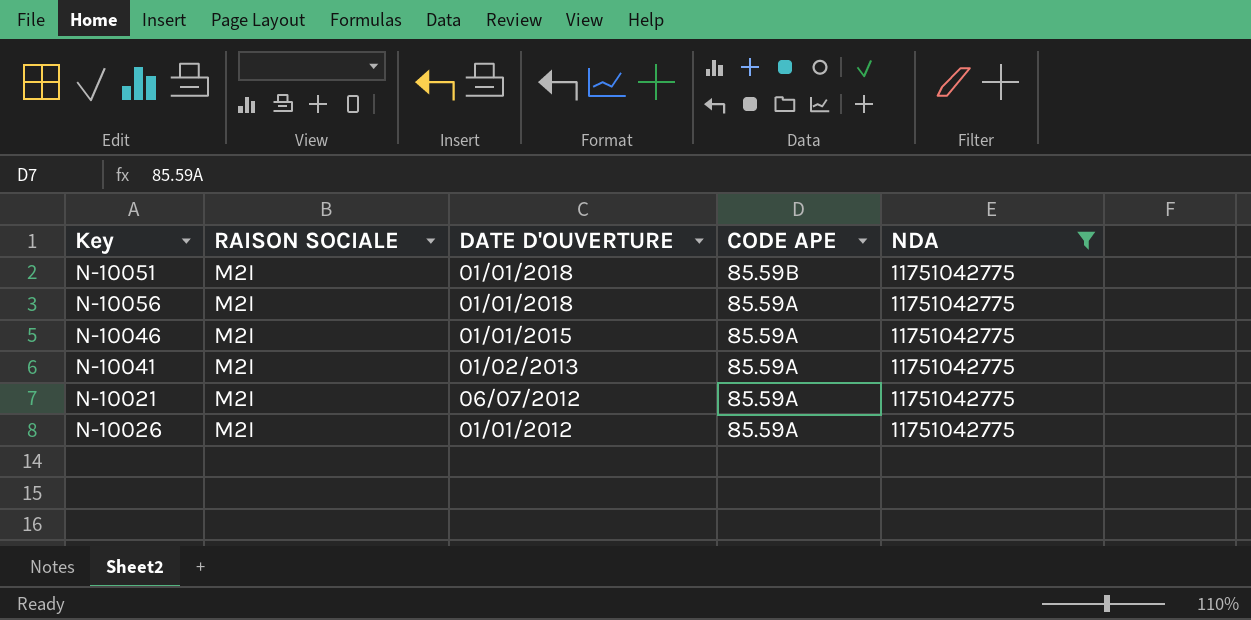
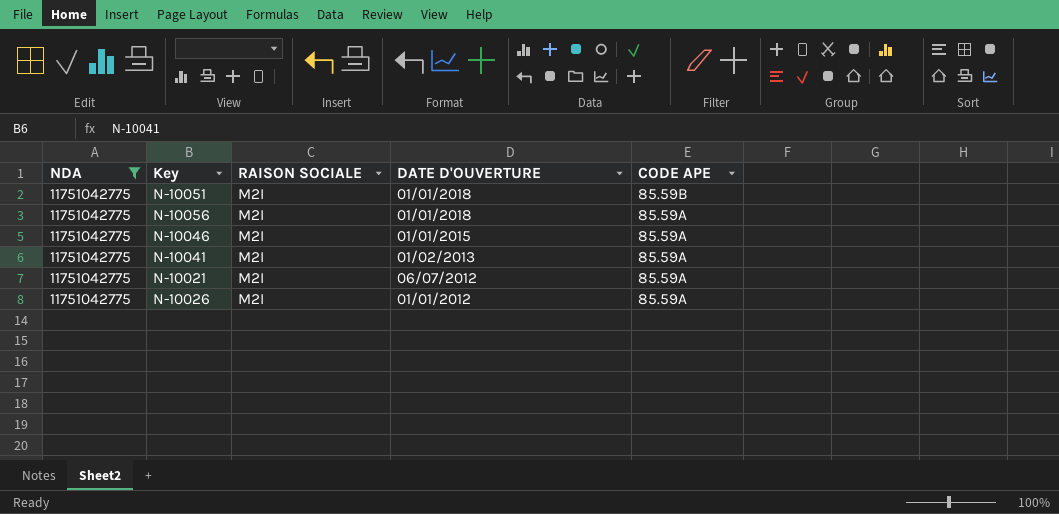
column NDA | position: 5 -> 1

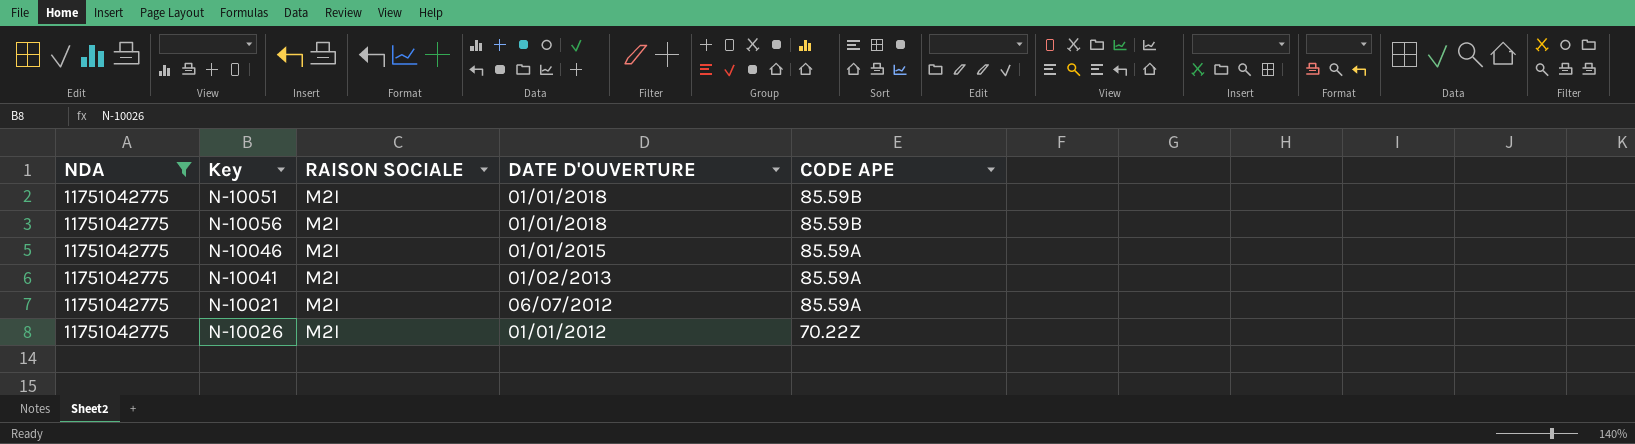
N-10056 | CODE APE: 85.59A -> 85.59B
N-10026 | CODE APE: 85.59A -> 70.22Z

